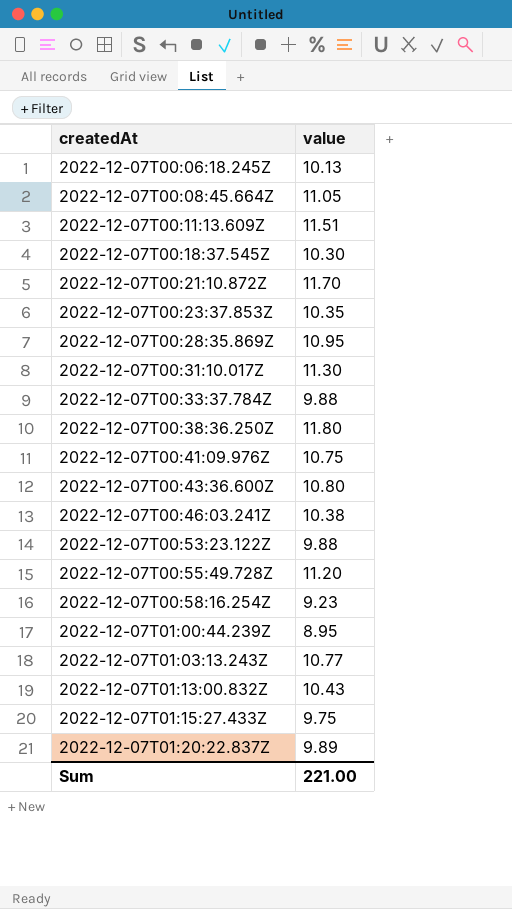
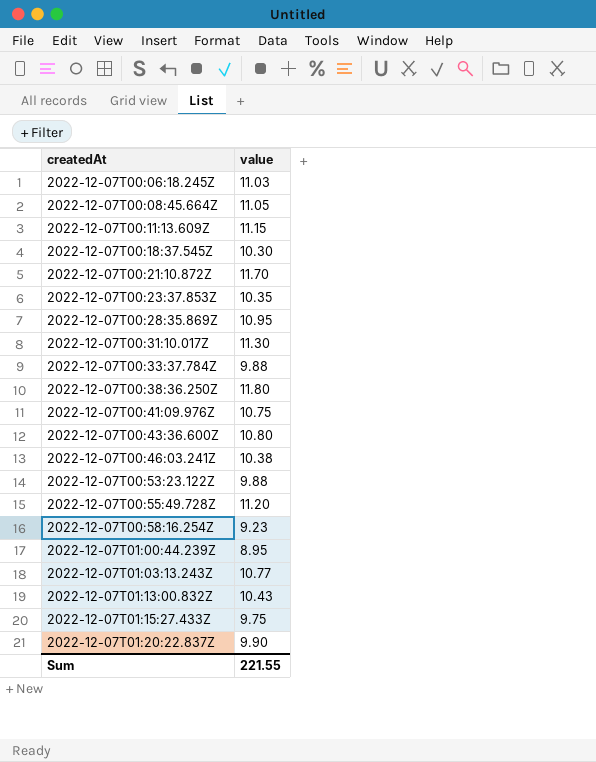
2022-12-07T00:06:18.245Z | value: 10.13 -> 11.03
2022-12-07T00:11:13.609Z | value: 11.51 -> 11.15
2022-12-07T01:20:22.837Z | value: 9.89 -> 9.90
Sum | value: 221.00 -> 221.55

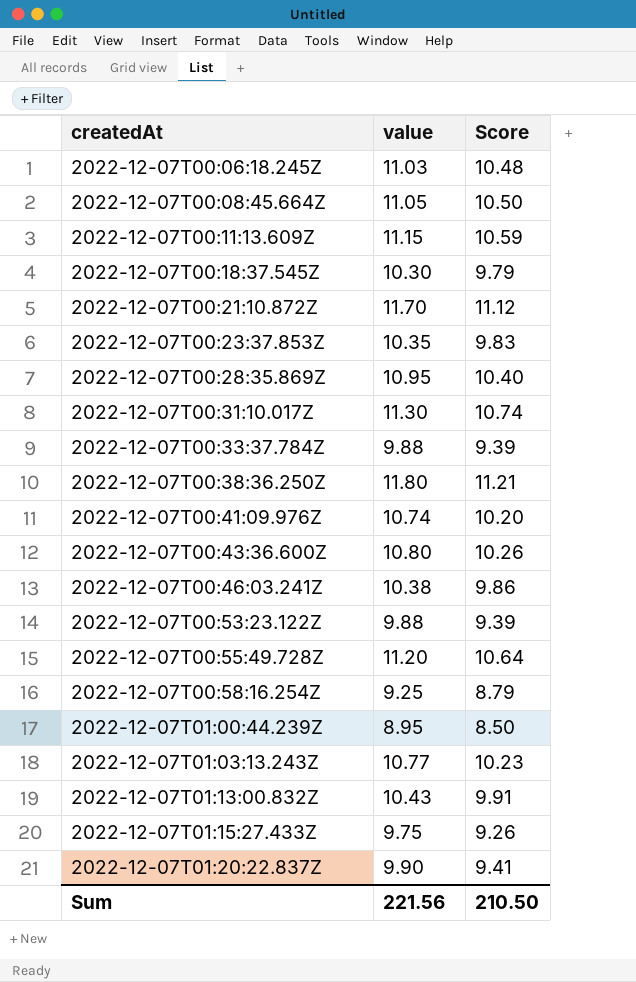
column Score | formula: none -> [value] * 0.95
2022-12-07T00:41:09.976Z | value: 10.75 -> 10.74
2022-12-07T00:58:16.254Z | value: 9.23 -> 9.25
Sum | value: 221.55 -> 221.56

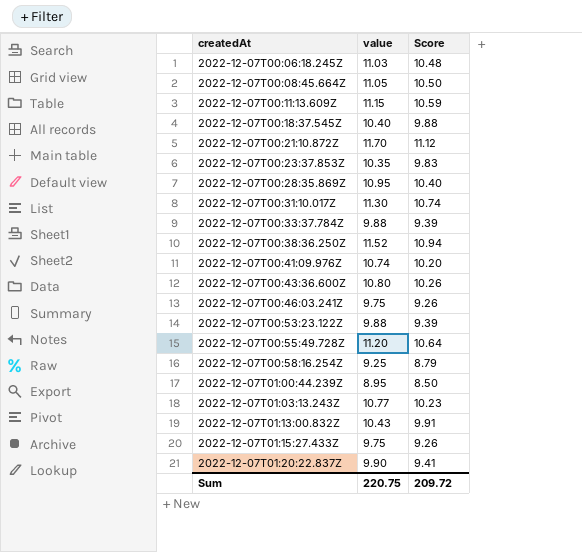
2022-12-07T00:18:37.545Z | value: 10.30 -> 10.40
2022-12-07T00:18:37.545Z | Score: 9.79 -> 9.88
2022-12-07T00:38:36.250Z | value: 11.80 -> 11.52
2022-12-07T00:38:36.250Z | Score: 11.21 -> 10.94
2022-12-07T00:46:03.241Z | value: 10.38 -> 9.75
2022-12-07T00:46:03.241Z | Score: 9.86 -> 9.26
Sum | value: 221.56 -> 220.75
Sum | Score: 210.50 -> 209.72

